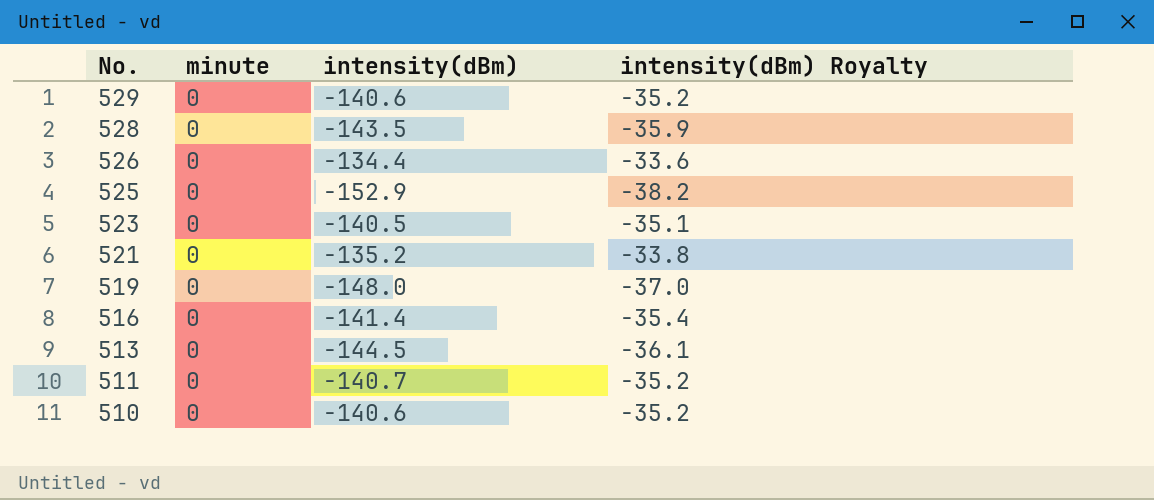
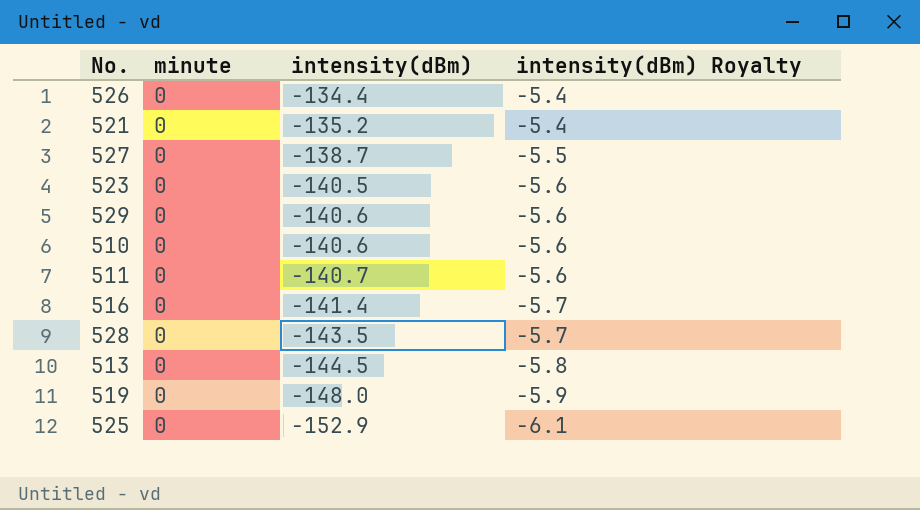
row order: No. descending -> intensity(dBm) descending
column intensity(dBm) Royalty | formula: [intensity(dBm)] * 0.25 -> [intensity(dBm)] * 0.04
row 527: none -> 0 | -138.7 | -5.5

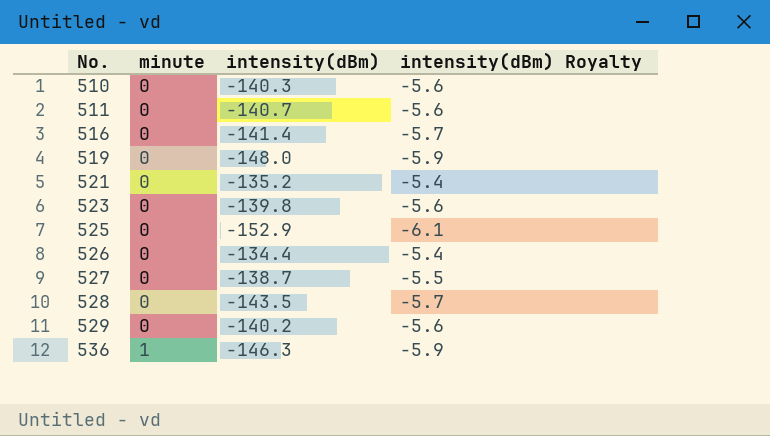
row order: intensity(dBm) descending -> No. ascending
row 513: 0 | -144.5 | -5.8 -> none
510 | intensity(dBm): -140.6 -> -140.3
523 | intensity(dBm): -140.5 -> -139.8
529 | intensity(dBm): -140.6 -> -140.2
row 536: none -> 1 | -146.3 | -5.9

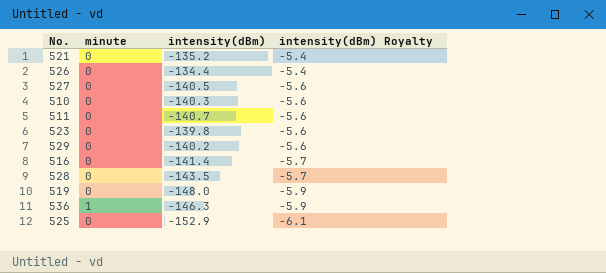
row order: No. ascending -> intensity(dBm) Royalty descending
527 | intensity(dBm): -138.7 -> -140.5
527 | intensity(dBm) Royalty: -5.5 -> -5.6

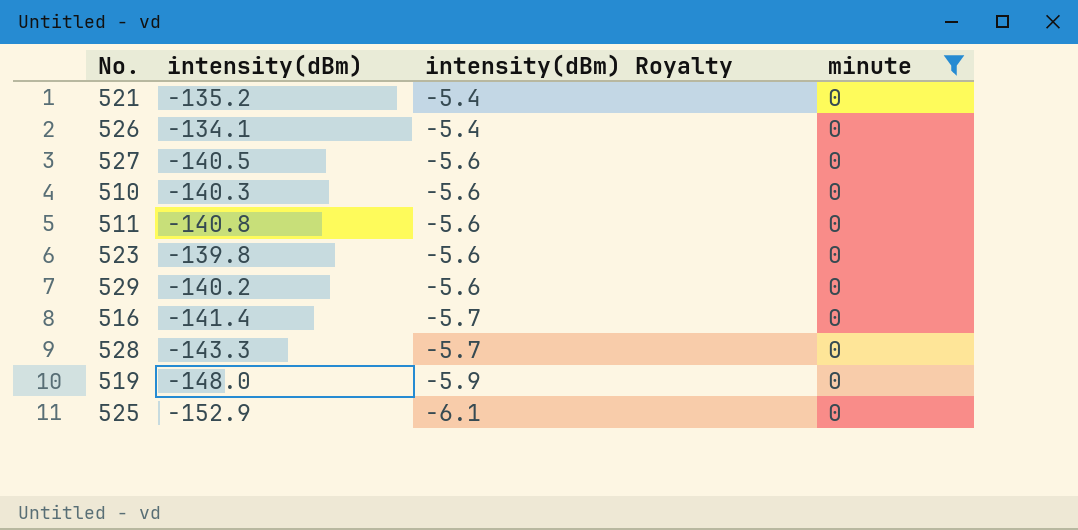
filter: none -> minute = 0
column minute | position: 2 -> 4
526 | intensity(dBm): -134.4 -> -134.1
511 | intensity(dBm): -140.7 -> -140.8
528 | intensity(dBm): -143.5 -> -143.3

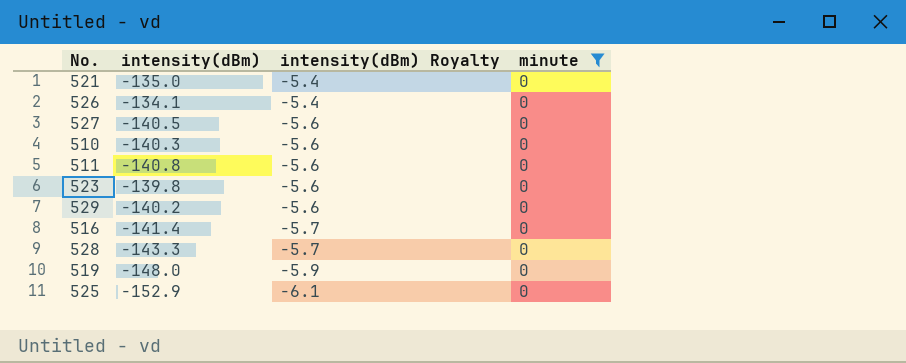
521 | intensity(dBm): -135.2 -> -135.0

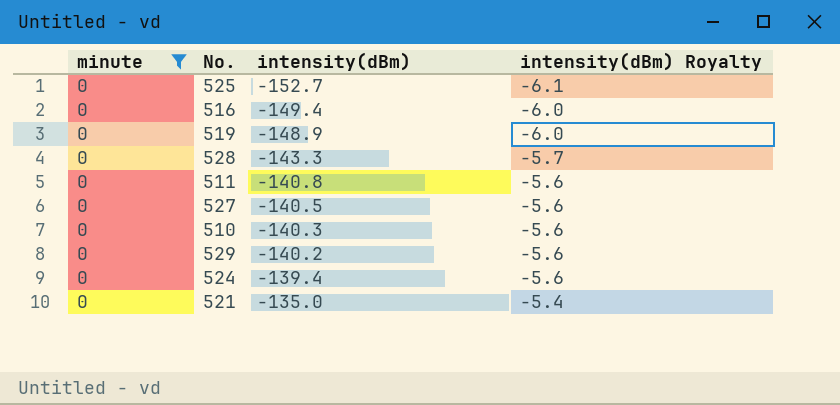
row order: intensity(dBm) Royalty descending -> intensity(dBm) ascending
column minute | position: 4 -> 1
row 526: -134.1 | -5.4 | 0 -> none
row 523: -139.8 | -5.6 | 0 -> none
525 | intensity(dBm): -152.9 -> -152.7
516 | intensity(dBm): -141.4 -> -149.4
516 | intensity(dBm) Royalty: -5.7 -> -6.0
519 | intensity(dBm): -148.0 -> -148.9
519 | intensity(dBm) Royalty: -5.9 -> -6.0
row 524: none -> 0 | -139.4 | -5.6

